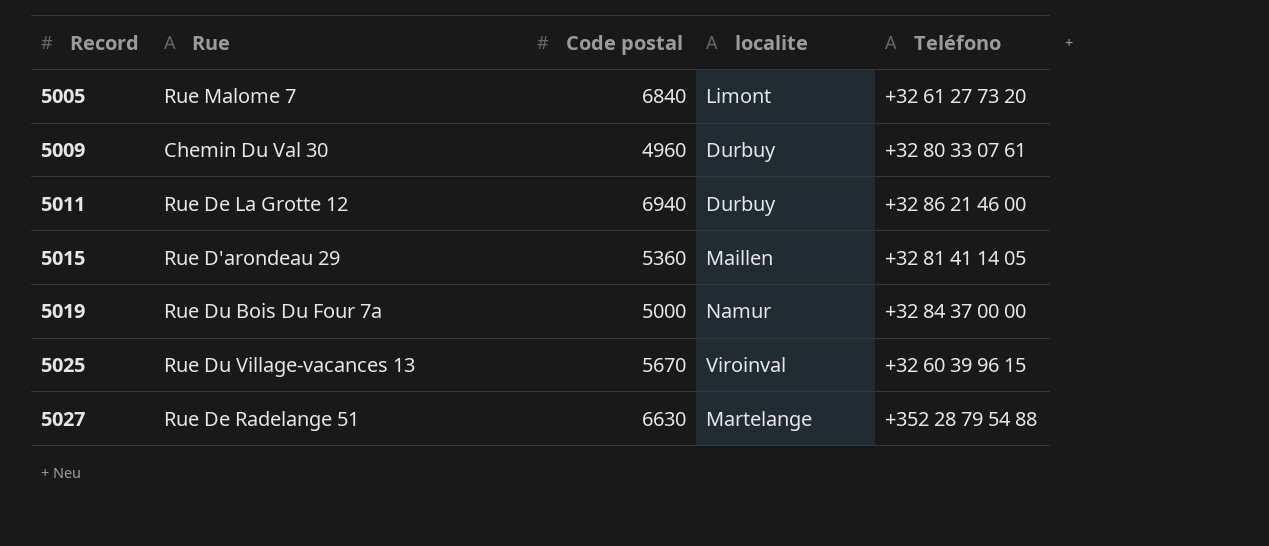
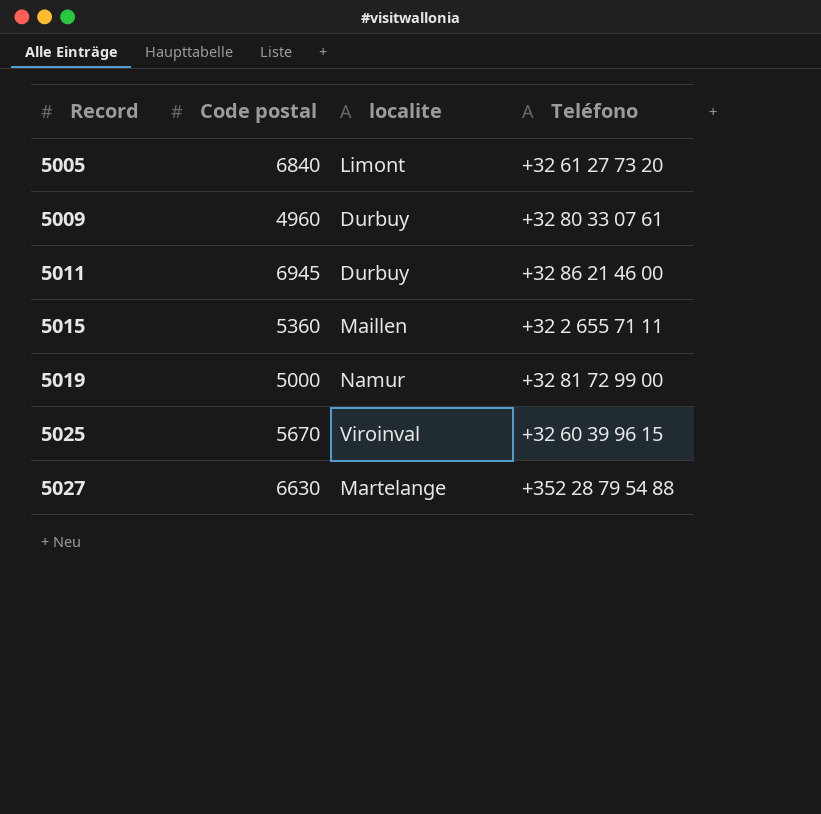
column Rue | position: 2 -> none
5011 | Code postal: 6940 -> 6945
5015 | Teléfono: +32 81 41 14 05 -> +32 2 655 71 11
5019 | Teléfono: +32 84 37 00 00 -> +32 81 72 99 00

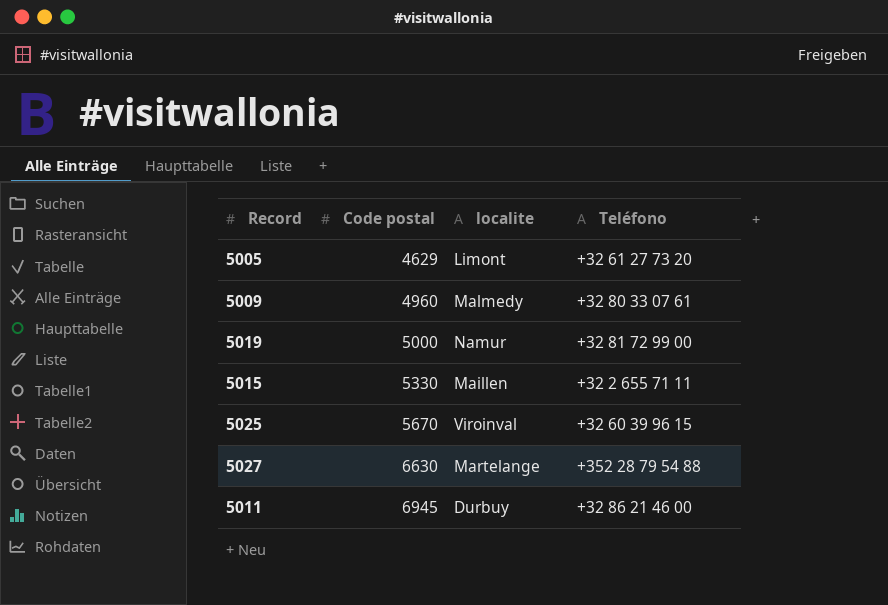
row order: Record ascending -> Code postal ascending
5005 | Code postal: 6840 -> 4629
5009 | localite: Durbuy -> Malmedy
5015 | Code postal: 5360 -> 5330

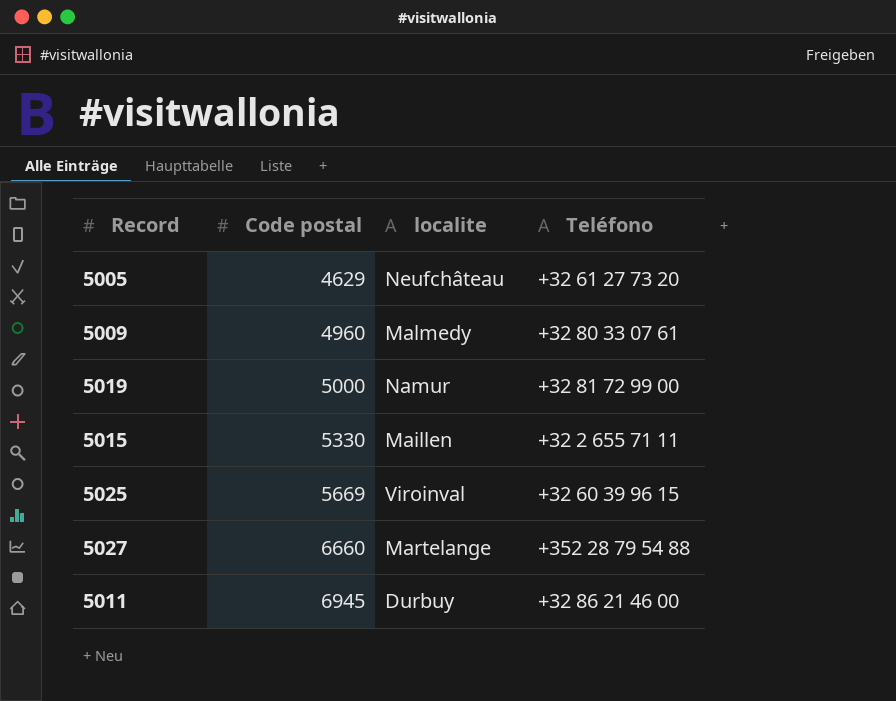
5005 | localite: Limont -> Neufchâteau
5025 | Code postal: 5670 -> 5669
5027 | Code postal: 6630 -> 6660

